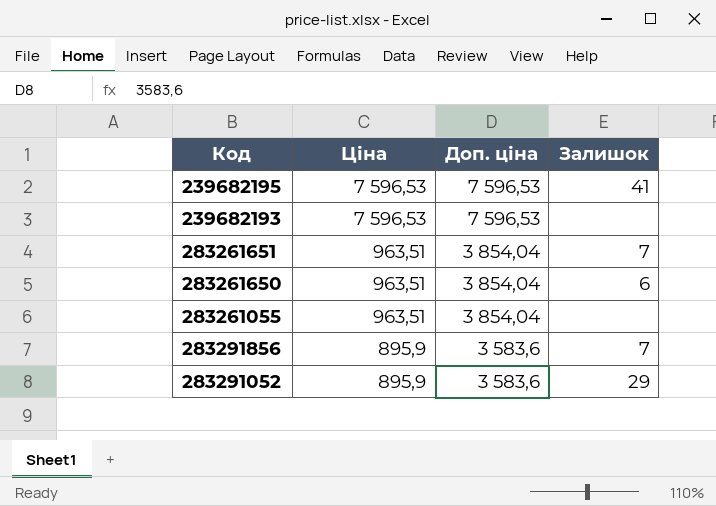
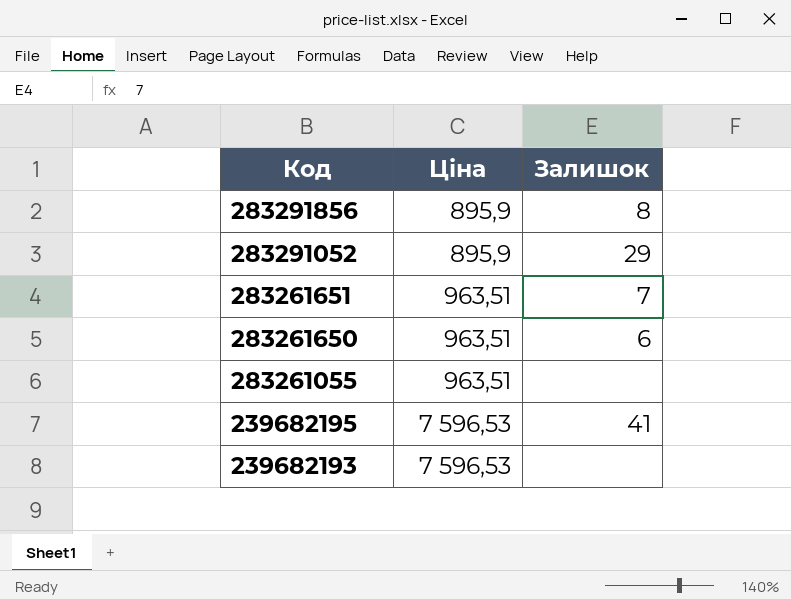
row order: Ціна descending -> Код descending
column Доп. ціна | position: 3 -> none
283291856 | Залишок: 7 -> 8

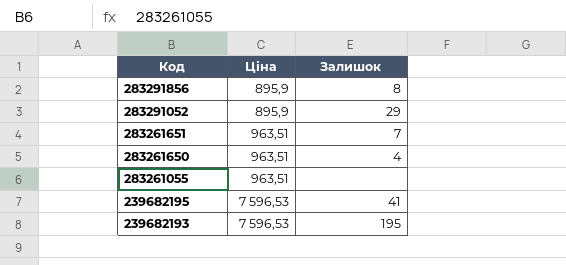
283261650 | Залишок: 6 -> 4
239682193 | Залишок: none -> 195

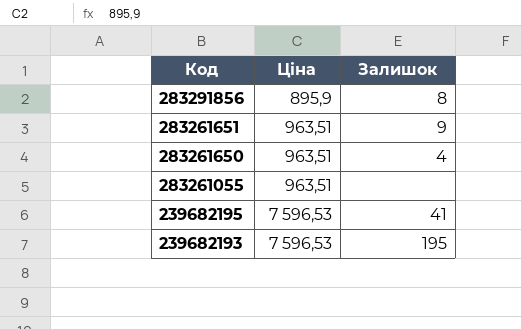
row 283291052: 895,9 | 29 -> none
283261651 | Залишок: 7 -> 9

